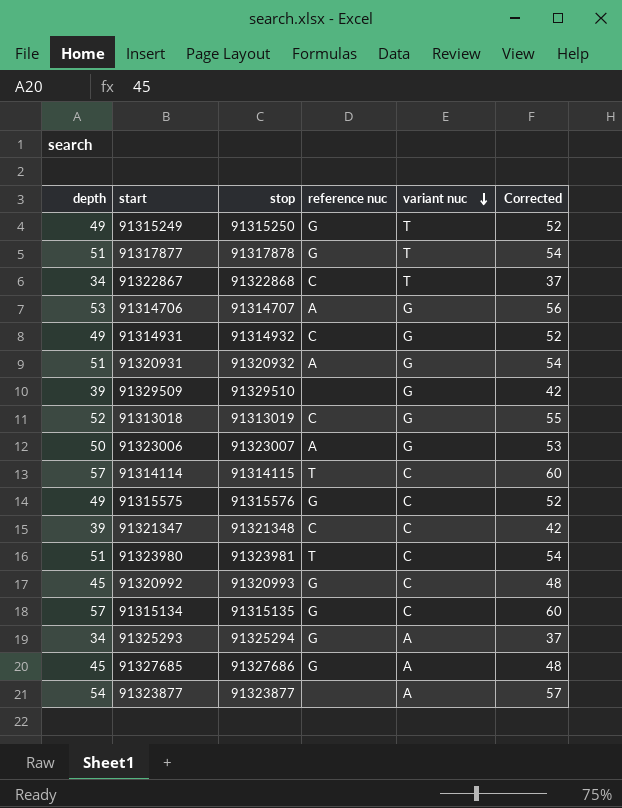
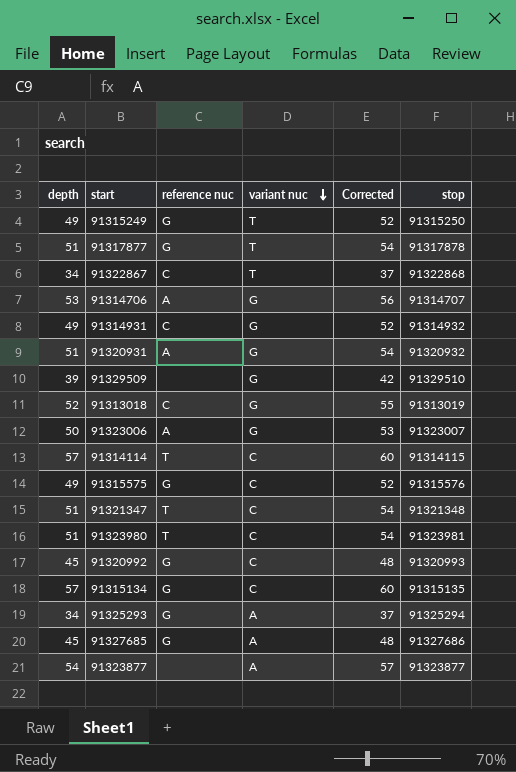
column stop | position: 3 -> 6
91321347 | depth: 39 -> 51
91321347 | reference nuc: C -> T
91321347 | Corrected: 42 -> 54

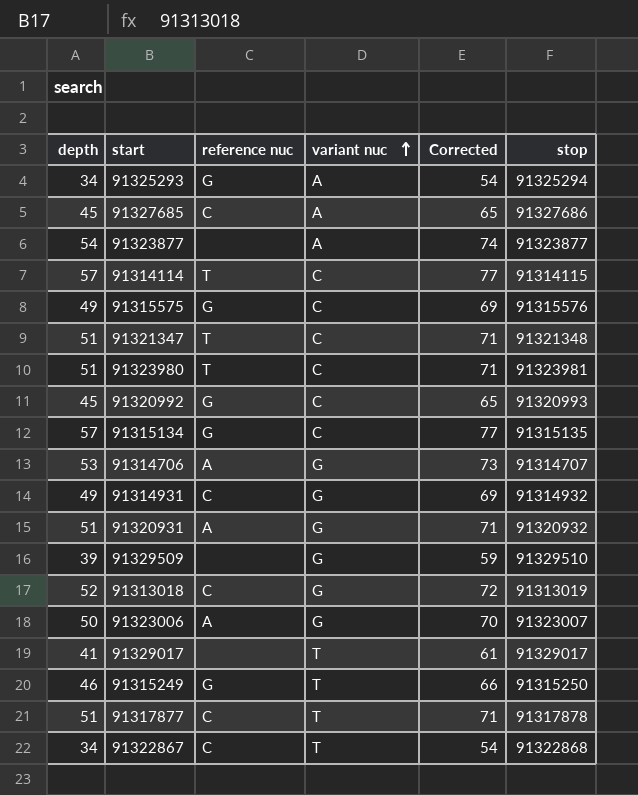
row order: variant nuc descending -> variant nuc ascending
column Corrected | formula: [depth] + 3 -> [depth] + 20
91327685 | reference nuc: G -> C
row 91329017: none -> 41 | none | T | 61 | 91329017
91315249 | depth: 49 -> 46
91317877 | reference nuc: G -> C

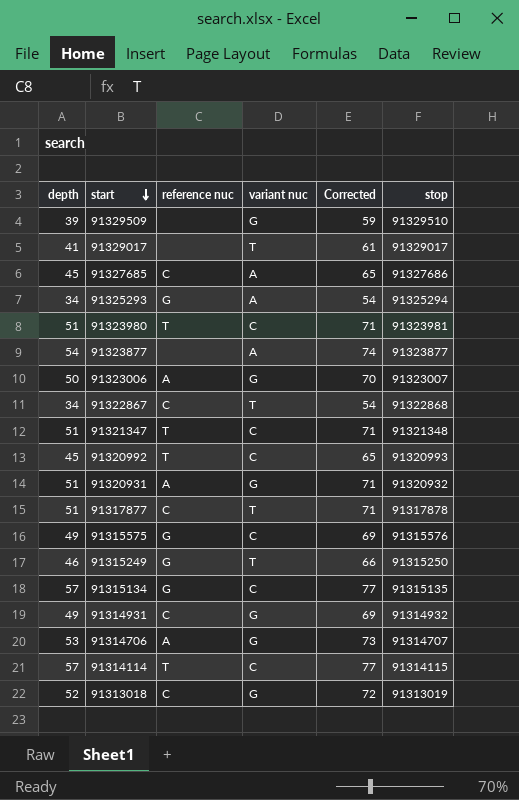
row order: variant nuc ascending -> start descending
91320992 | reference nuc: G -> T

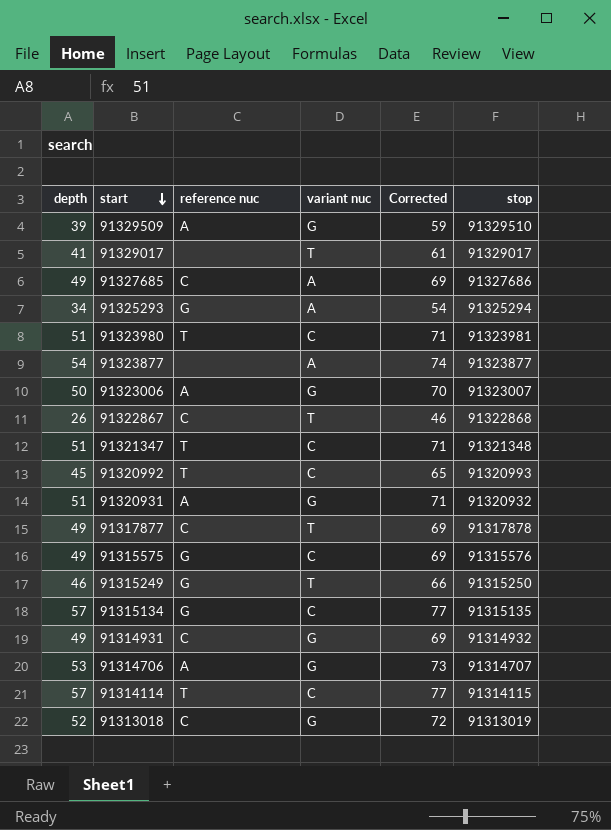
91329509 | reference nuc: none -> A
91327685 | depth: 45 -> 49
91327685 | Corrected: 65 -> 69
91322867 | depth: 34 -> 26
91322867 | Corrected: 54 -> 46
91317877 | depth: 51 -> 49
91317877 | Corrected: 71 -> 69

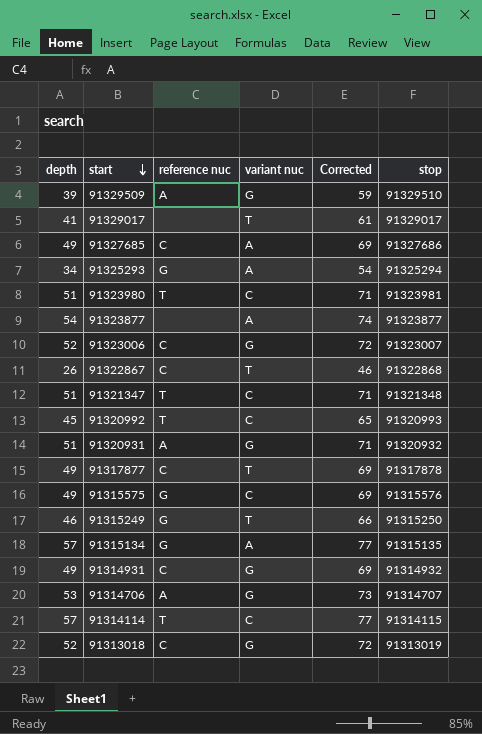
91323006 | depth: 50 -> 52
91323006 | reference nuc: A -> C
91323006 | Corrected: 70 -> 72
91315134 | variant nuc: C -> A

